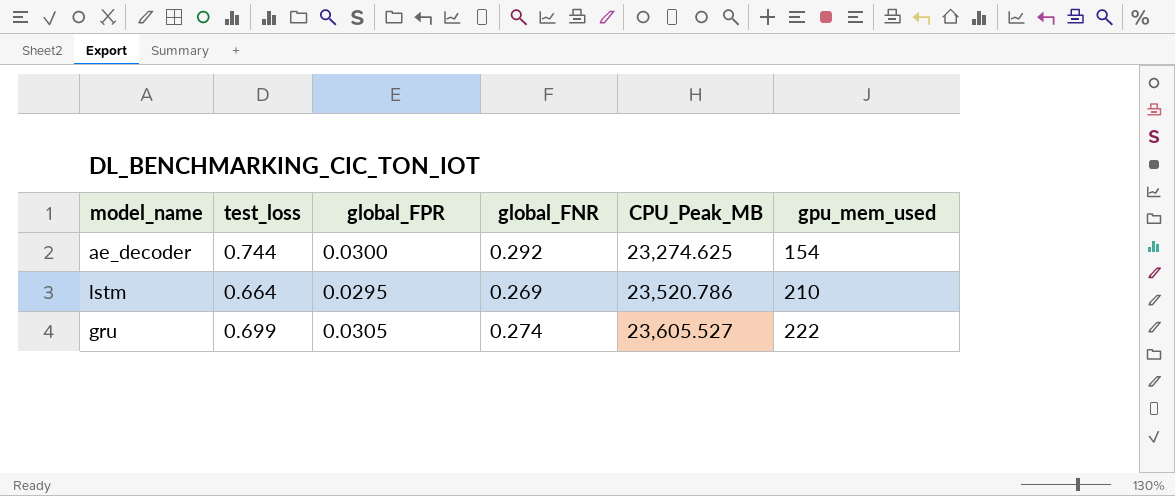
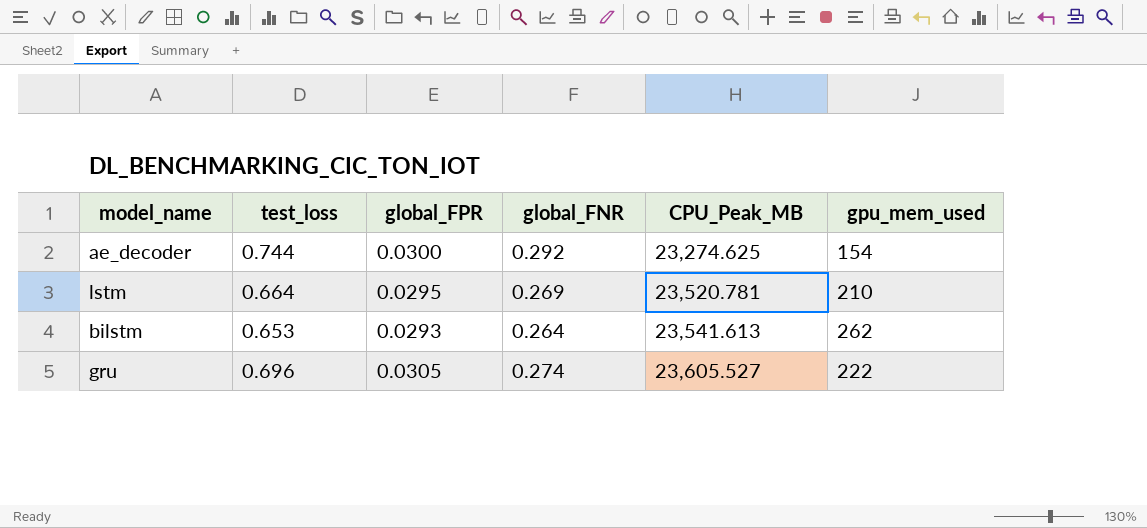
lstm | CPU_Peak_MB: 23,520.786 -> 23,520.781
row bilstm: none -> 0.653 | 0.0293 | 0.264 | 23,541.613 | 262
gru | test_loss: 0.699 -> 0.696

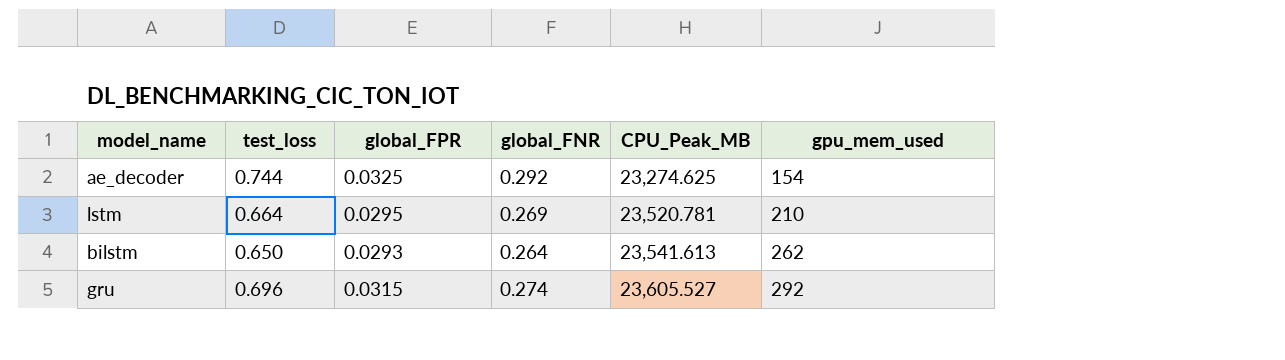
ae_decoder | global_FPR: 0.0300 -> 0.0325
bilstm | test_loss: 0.653 -> 0.650
gru | global_FPR: 0.0305 -> 0.0315
gru | gpu_mem_used: 222 -> 292

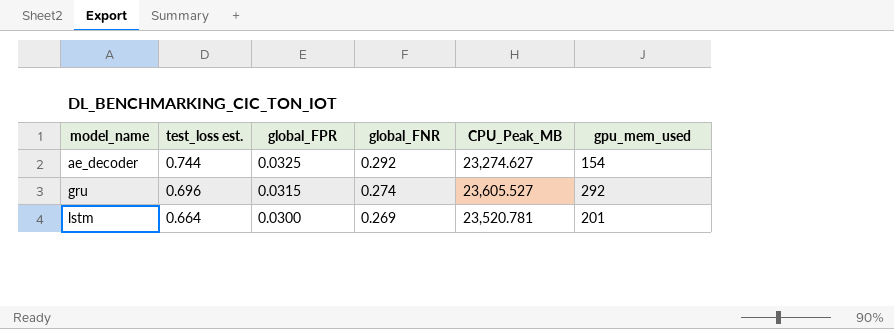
row order: CPU_Peak_MB ascending -> model_name ascending
column name: test_loss -> test_loss est.
row bilstm: 0.650 | 0.0293 | 0.264 | 23,541.613 | 262 -> none
ae_decoder | CPU_Peak_MB: 23,274.625 -> 23,274.627
lstm | global_FPR: 0.0295 -> 0.0300
lstm | gpu_mem_used: 210 -> 201

